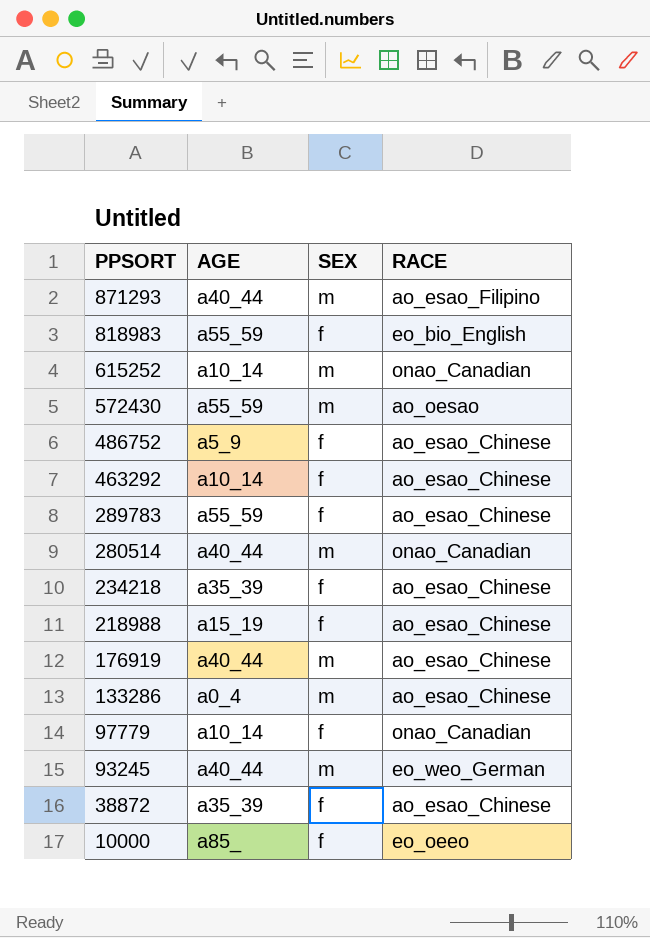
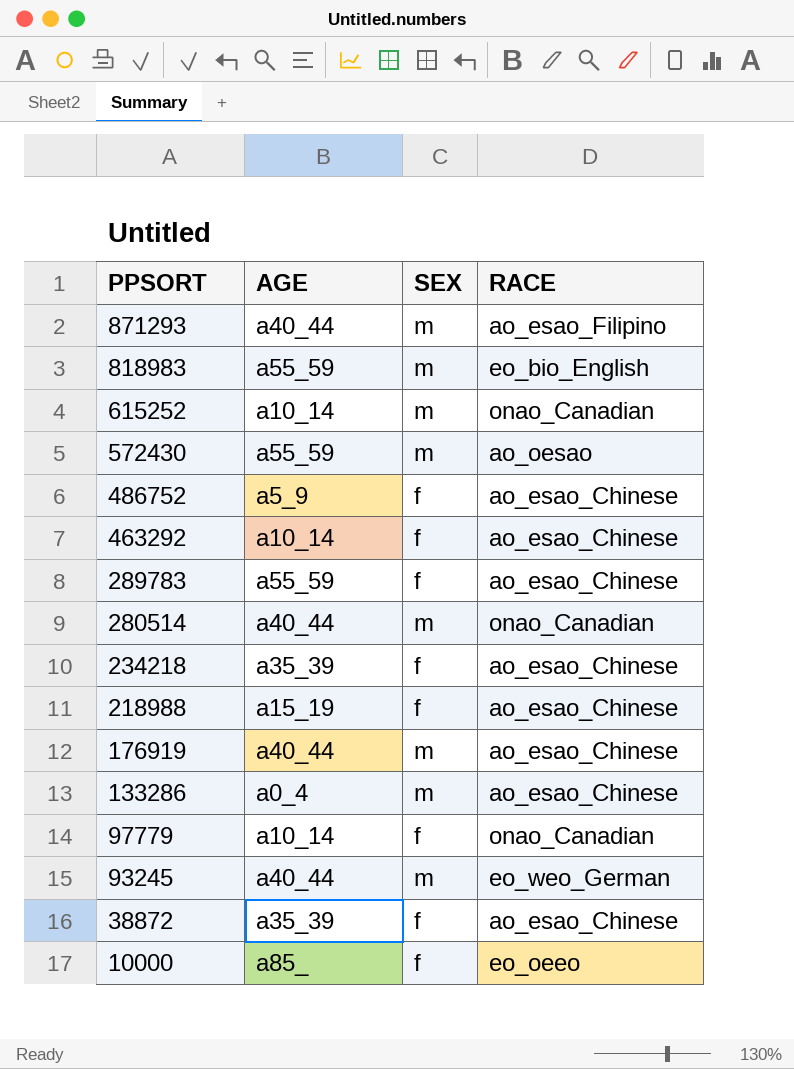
818983 | SEX: f -> m

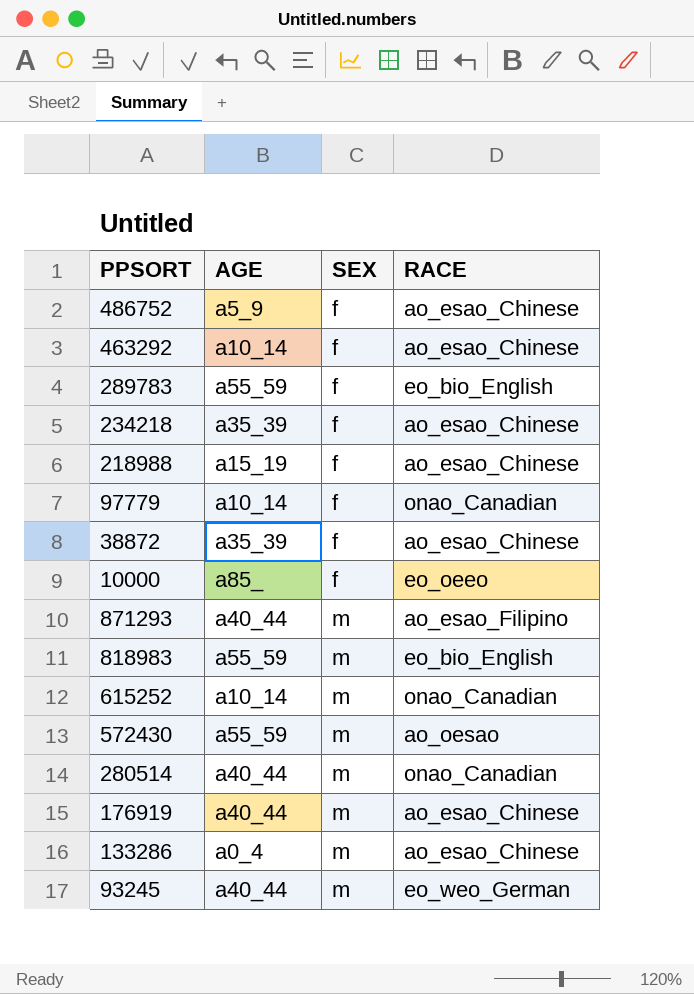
row order: PPSORT descending -> SEX ascending
289783 | RACE: ao_esao_Chinese -> eo_bio_English

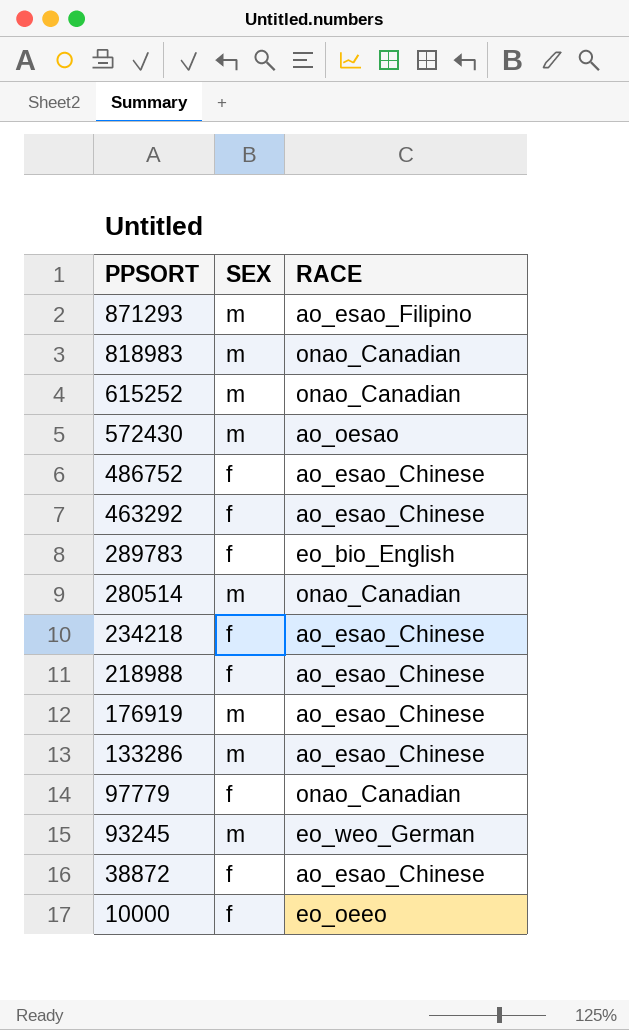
row order: SEX ascending -> PPSORT descending
column AGE | position: 2 -> none
818983 | RACE: eo_bio_English -> onao_Canadian

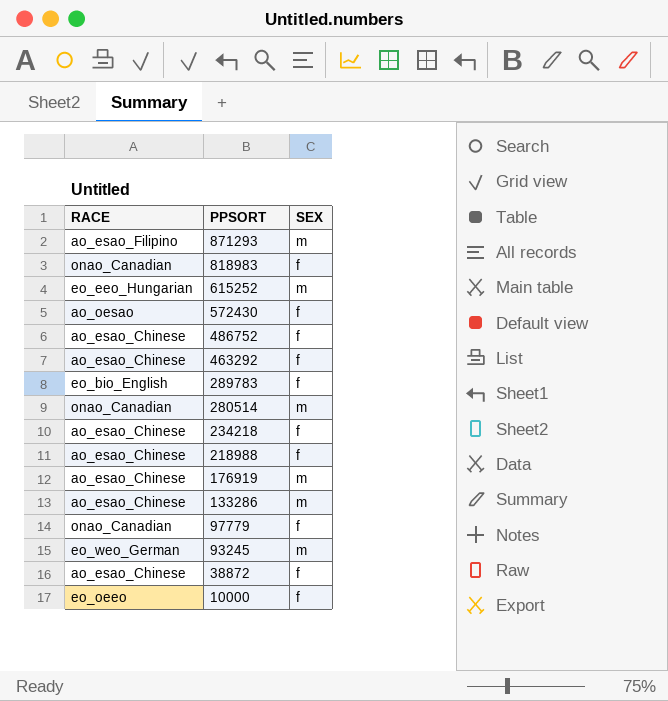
column RACE | position: 3 -> 1
818983 | SEX: m -> f
615252 | RACE: onao_Canadian -> eo_eeo_Hungarian
572430 | SEX: m -> f

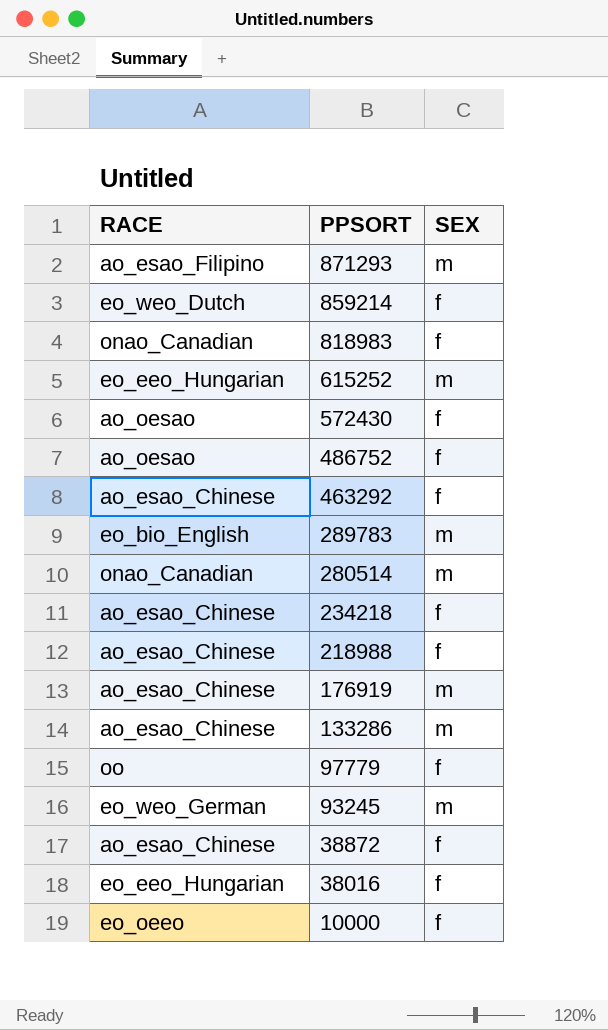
row 859214: none -> eo_weo_Dutch | f
486752 | RACE: ao_esao_Chinese -> ao_oesao
289783 | SEX: f -> m
97779 | RACE: onao_Canadian -> oo
row 38016: none -> eo_eeo_Hungarian | f

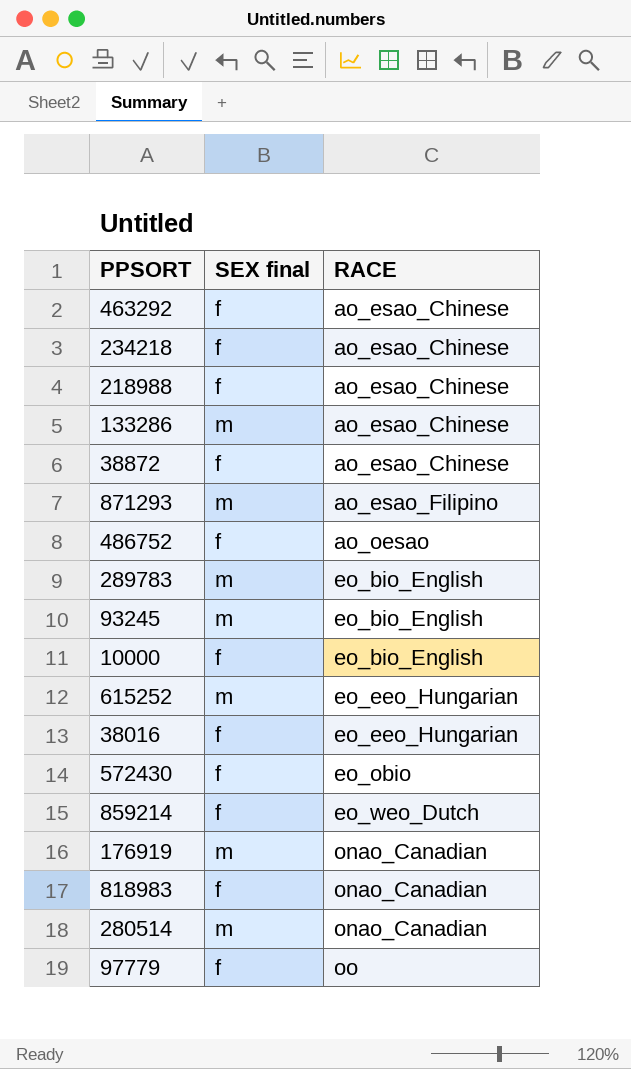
row order: PPSORT descending -> RACE ascending
column name: SEX -> SEX final
column RACE | position: 1 -> 3
93245 | RACE: eo_weo_German -> eo_bio_English
10000 | RACE: eo_oeeo -> eo_bio_English
572430 | RACE: ao_oesao -> eo_obio
176919 | RACE: ao_esao_Chinese -> onao_Canadian

